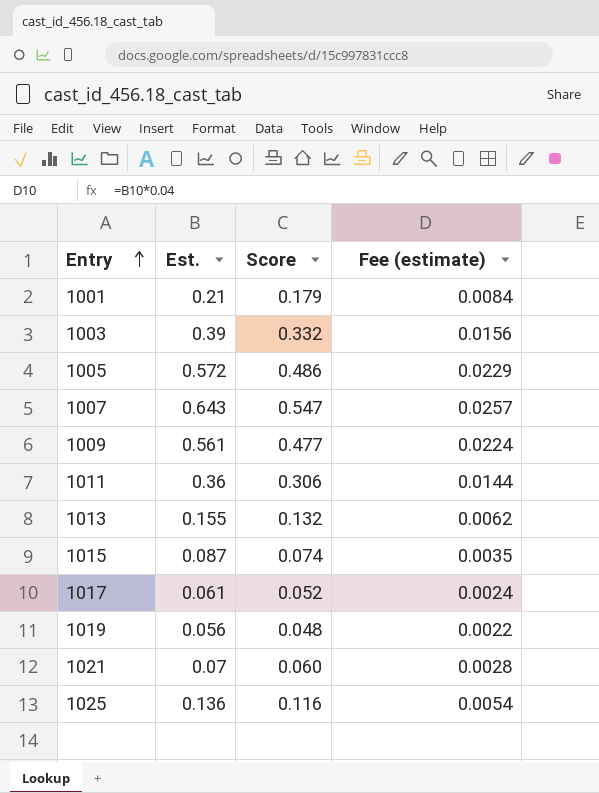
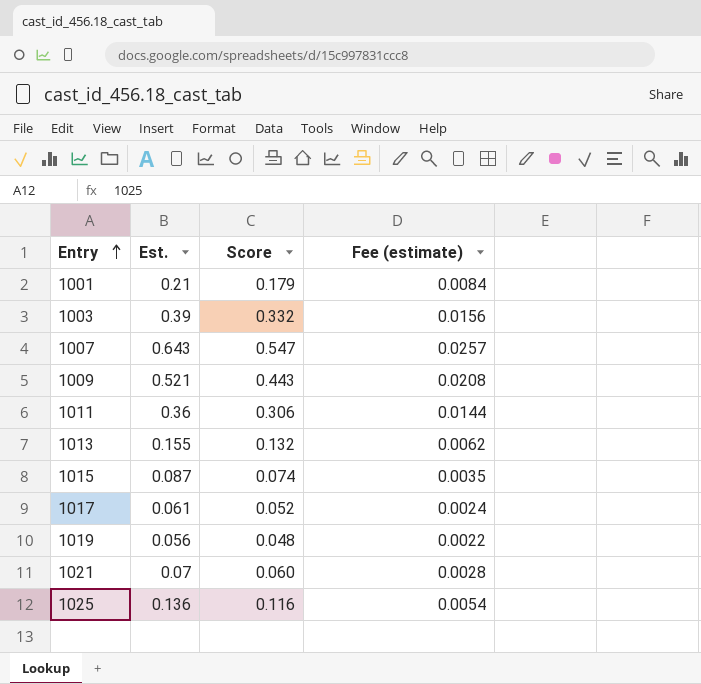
row 1005: 0.572 | 0.486 | 0.0229 -> none
1009 | Est.: 0.561 -> 0.521
1009 | Score: 0.477 -> 0.443
1009 | Fee (estimate): 0.0224 -> 0.0208

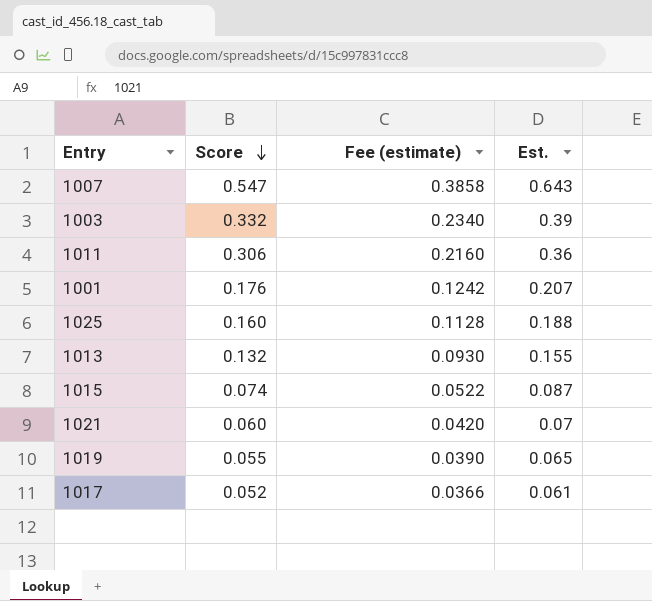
row order: Entry ascending -> Score descending
column Fee (estimate) | formula: [Est.] * 0.04 -> [Est.] * 0.6
column Est. | position: 2 -> 4
row 1009: 0.521 | 0.443 | 0.0208 -> none
1001 | Score: 0.179 -> 0.176
1001 | Est.: 0.21 -> 0.207
1025 | Score: 0.116 -> 0.160
1025 | Est.: 0.136 -> 0.188
1019 | Score: 0.048 -> 0.055
1019 | Est.: 0.056 -> 0.065

